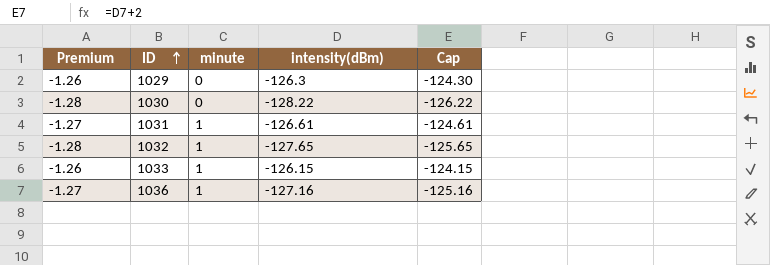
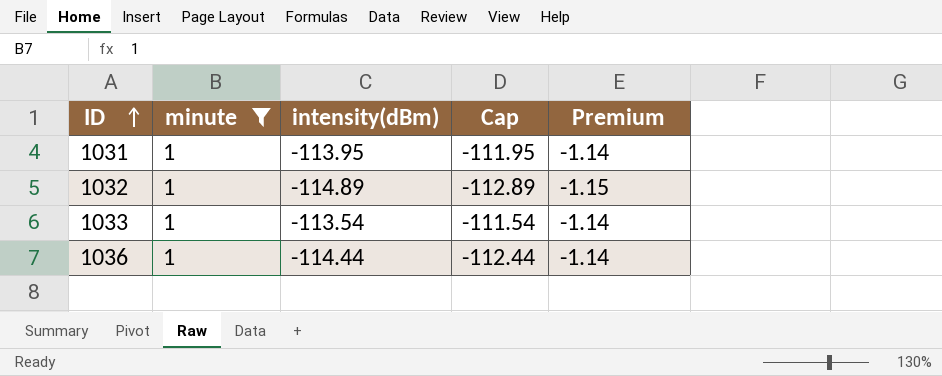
filter: none -> minute = 1
column Premium | position: 1 -> 5
1031 | intensity(dBm): -126.61 -> -113.95
1031 | Cap: -124.61 -> -111.95
1031 | Premium: -1.27 -> -1.14
1032 | intensity(dBm): -127.65 -> -114.89
1032 | Cap: -125.65 -> -112.89
1032 | Premium: -1.28 -> -1.15
1033 | intensity(dBm): -126.15 -> -113.54
1033 | Cap: -124.15 -> -111.54
1033 | Premium: -1.26 -> -1.14
1036 | intensity(dBm): -127.16 -> -114.44
1036 | Cap: -125.16 -> -112.44
1036 | Premium: -1.27 -> -1.14

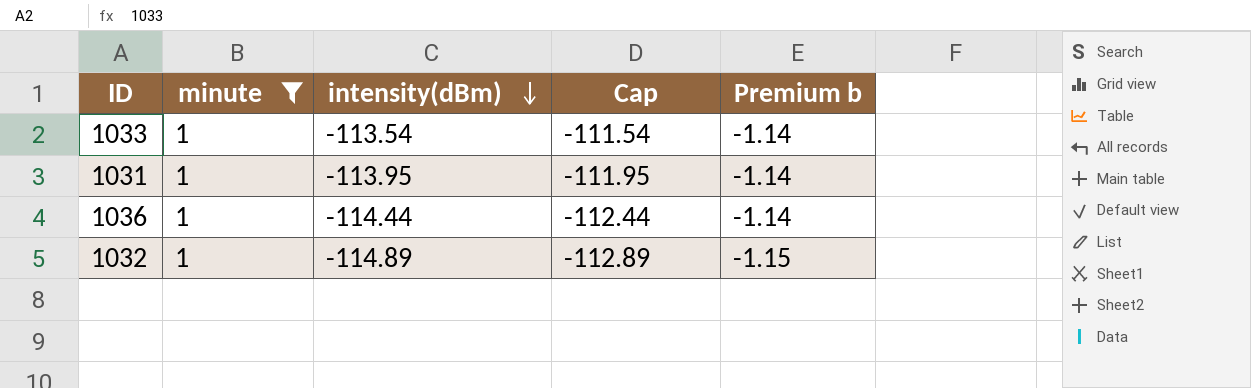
row order: ID ascending -> intensity(dBm) descending
column name: Premium -> Premium b

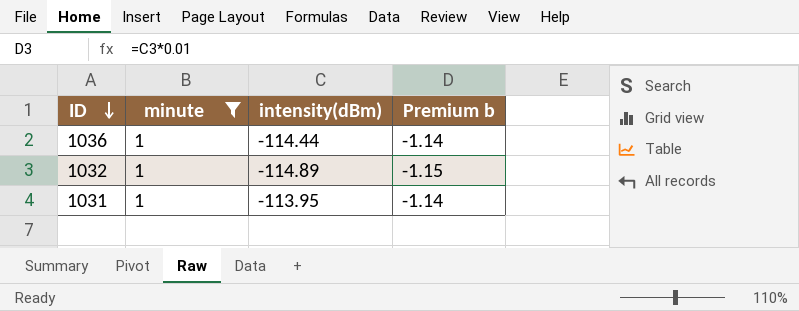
row order: intensity(dBm) descending -> ID descending
column Cap | formula: [intensity(dBm)] + 2 -> none
row 1033: 1 | -113.54 | -111.54 | -1.14 -> none

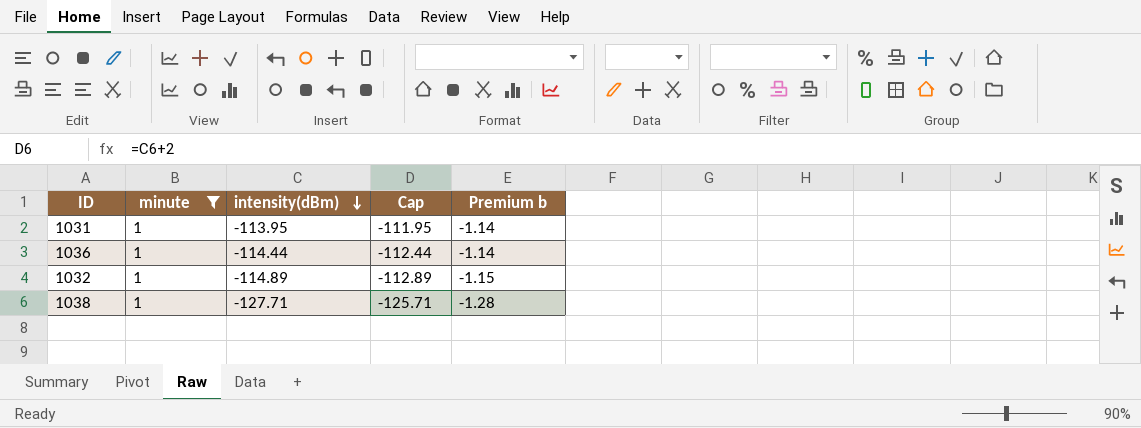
row order: ID descending -> intensity(dBm) descending
column Cap | formula: none -> [intensity(dBm)] + 2
row 1038: none -> 1 | -127.71 | -125.71 | -1.28

